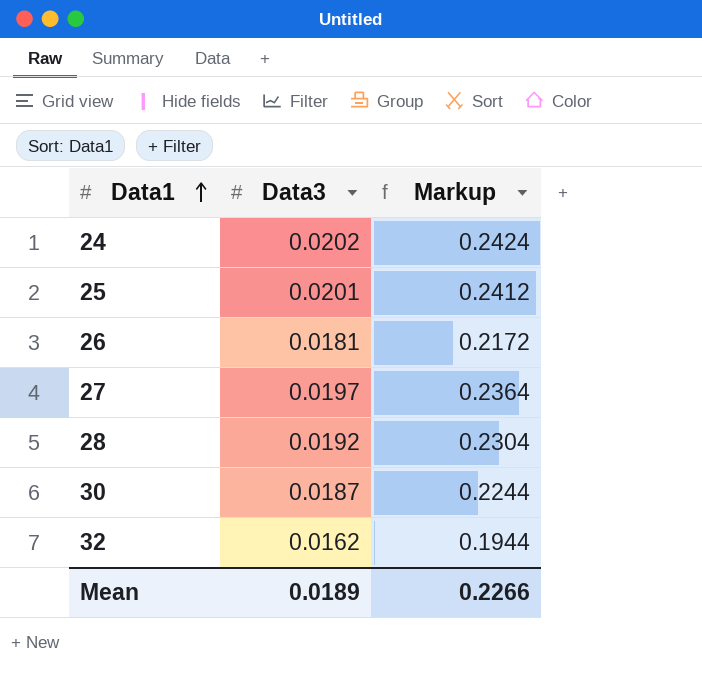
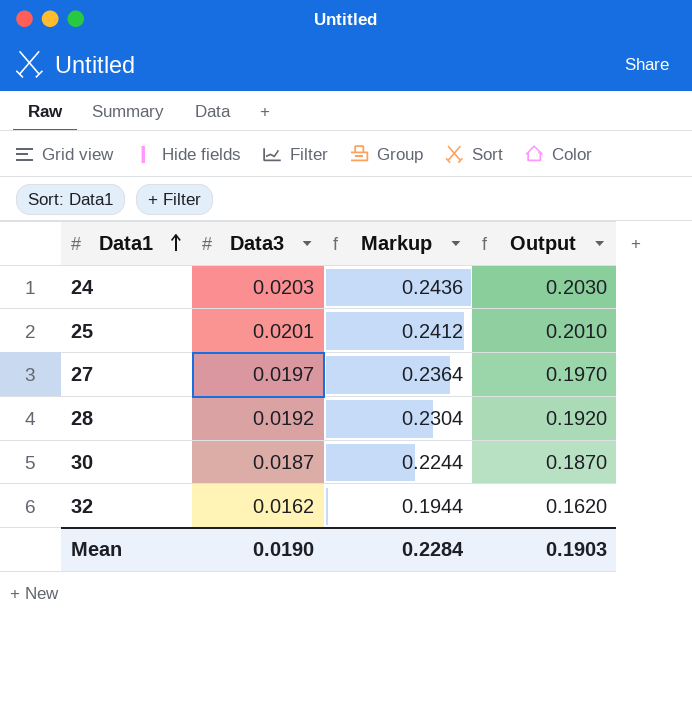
column Output | formula: none -> [Data3] * 10
row 26: 0.0181 | 0.2172 -> none
24 | Data3: 0.0202 -> 0.0203
24 | Markup: 0.2424 -> 0.2436
Mean | Data3: 0.0189 -> 0.0190
Mean | Markup: 0.2266 -> 0.2284

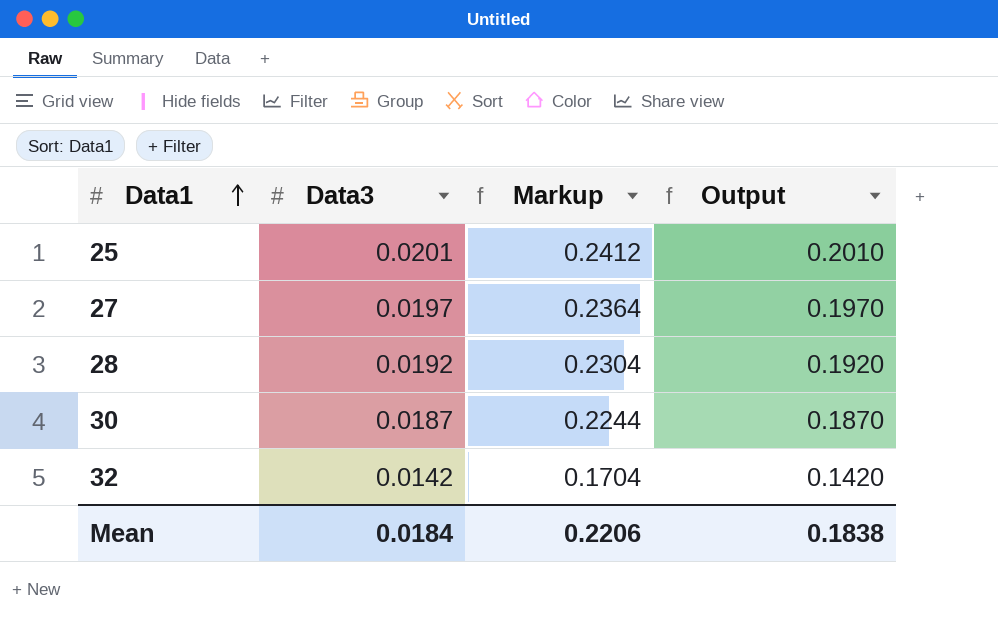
row 24: 0.0203 | 0.2436 | 0.2030 -> none
32 | Data3: 0.0162 -> 0.0142
32 | Markup: 0.1944 -> 0.1704
32 | Output: 0.1620 -> 0.1420
Mean | Data3: 0.0190 -> 0.0184
Mean | Markup: 0.2284 -> 0.2206
Mean | Output: 0.1903 -> 0.1838

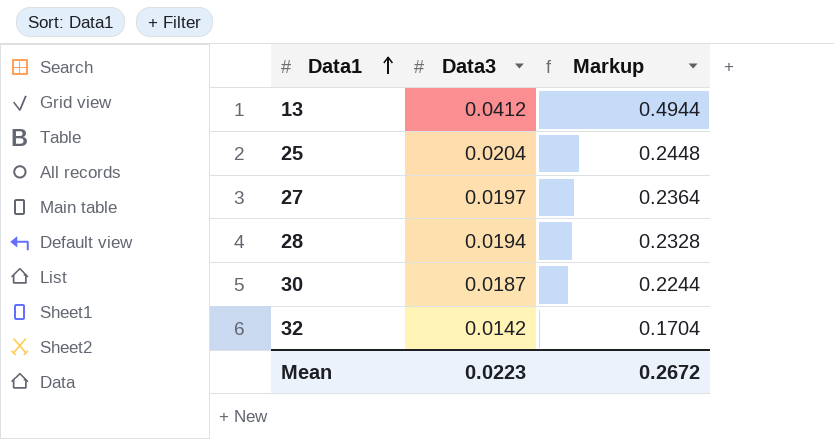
column Output | formula: [Data3] * 10 -> none
row 13: none -> 0.0412 | 0.4944
25 | Data3: 0.0201 -> 0.0204
25 | Markup: 0.2412 -> 0.2448
28 | Data3: 0.0192 -> 0.0194
28 | Markup: 0.2304 -> 0.2328
Mean | Data3: 0.0184 -> 0.0223
Mean | Markup: 0.2206 -> 0.2672

